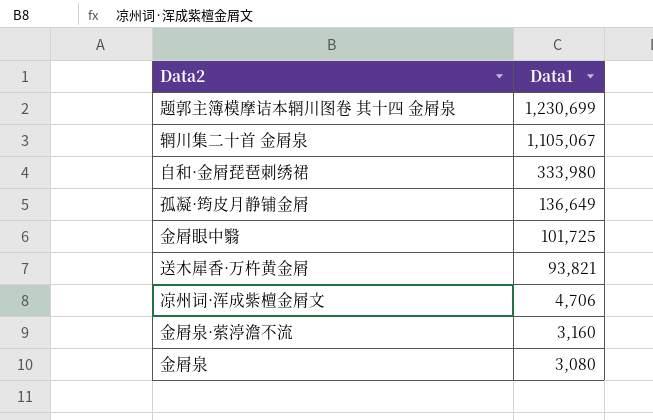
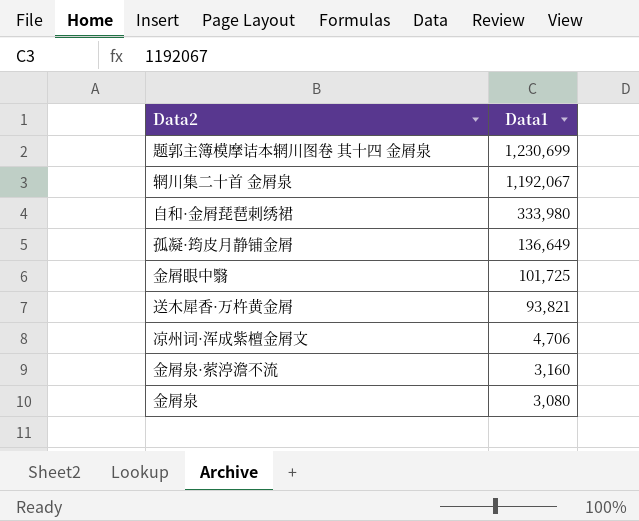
辋川集二十首 金屑泉 | Data1: 1,105,067 -> 1,192,067

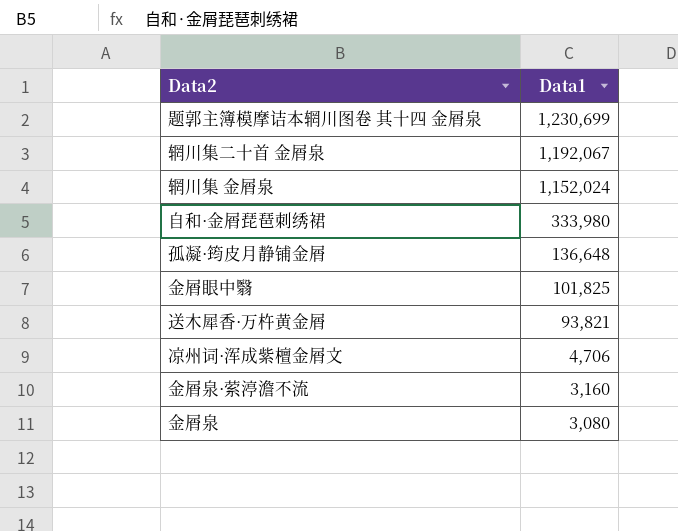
row 辋川集 金屑泉: none -> 1,152,024
孤凝·筠皮月静铺金屑 | Data1: 136,649 -> 136,648
金屑眼中翳 | Data1: 101,725 -> 101,825

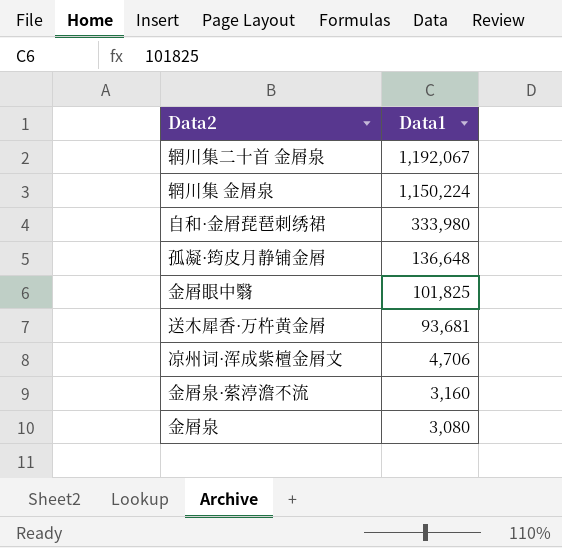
row 题郭主簿模摩诘本辋川图卷 其十四 金屑泉: 1,230,699 -> none
辋川集 金屑泉 | Data1: 1,152,024 -> 1,150,224
送木犀香·万杵黄金屑 | Data1: 93,821 -> 93,681

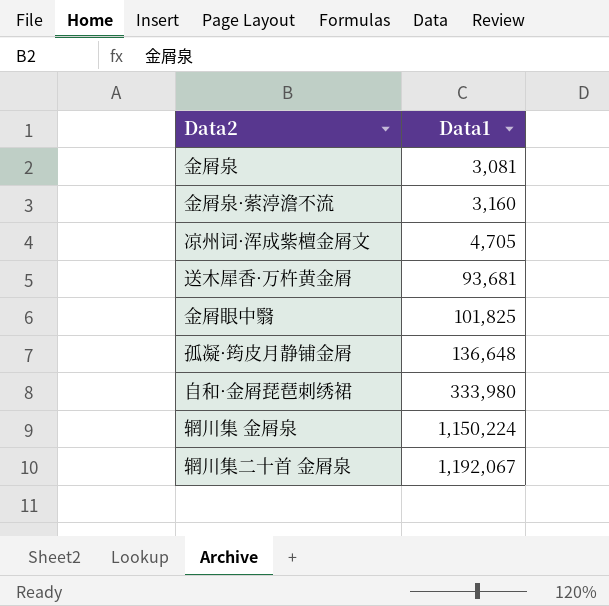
row order: Data1 descending -> Data1 ascending
金屑泉 | Data1: 3,080 -> 3,081
凉州词·浑成紫檀金屑文 | Data1: 4,706 -> 4,705

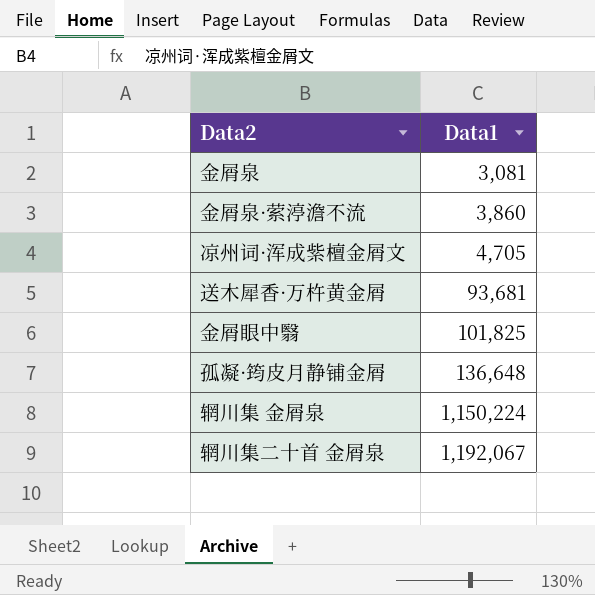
row 自和·金屑琵琶刺绣裙: 333,980 -> none
金屑泉·萦渟澹不流 | Data1: 3,160 -> 3,860

